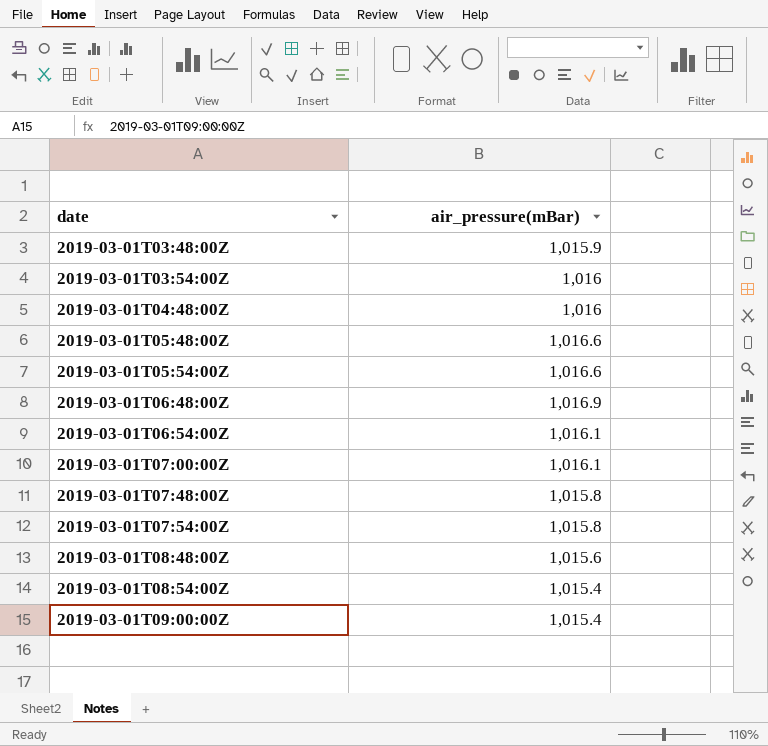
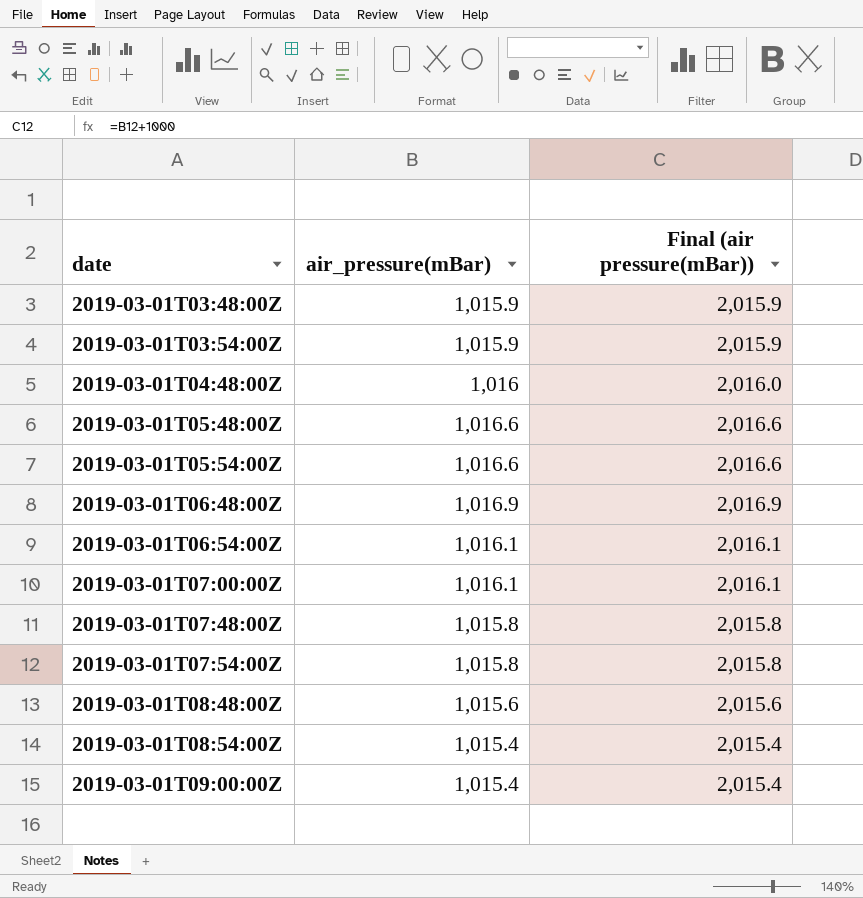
column Final (air pressure(mBar)) | formula: none -> [air_pressure(mBar)] + 1000
2019-03-01T03:54:00Z | air_pressure(mBar): 1,016 -> 1,015.9

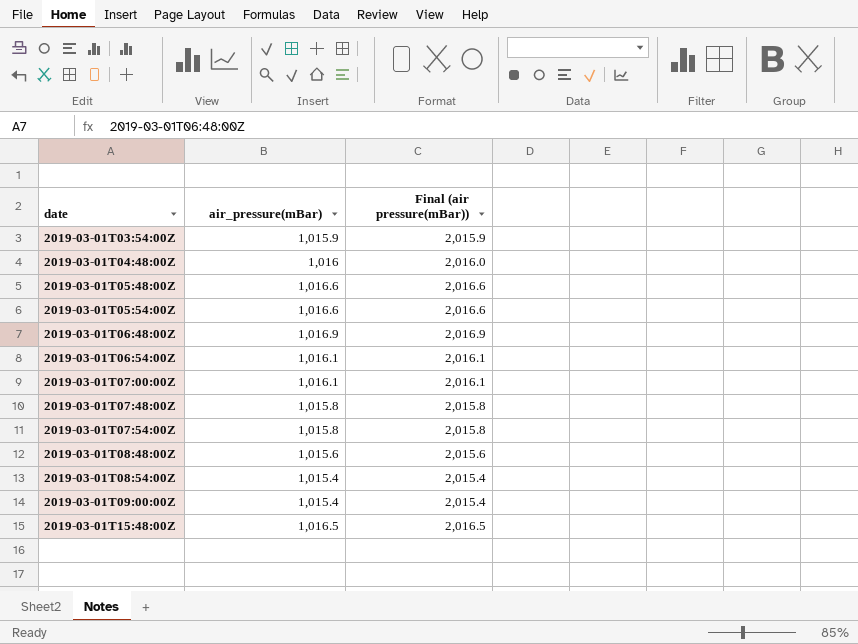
row 2019-03-01T03:48:00Z: 1,015.9 | 2,015.9 -> none
row 2019-03-01T15:48:00Z: none -> 1,016.5 | 2,016.5

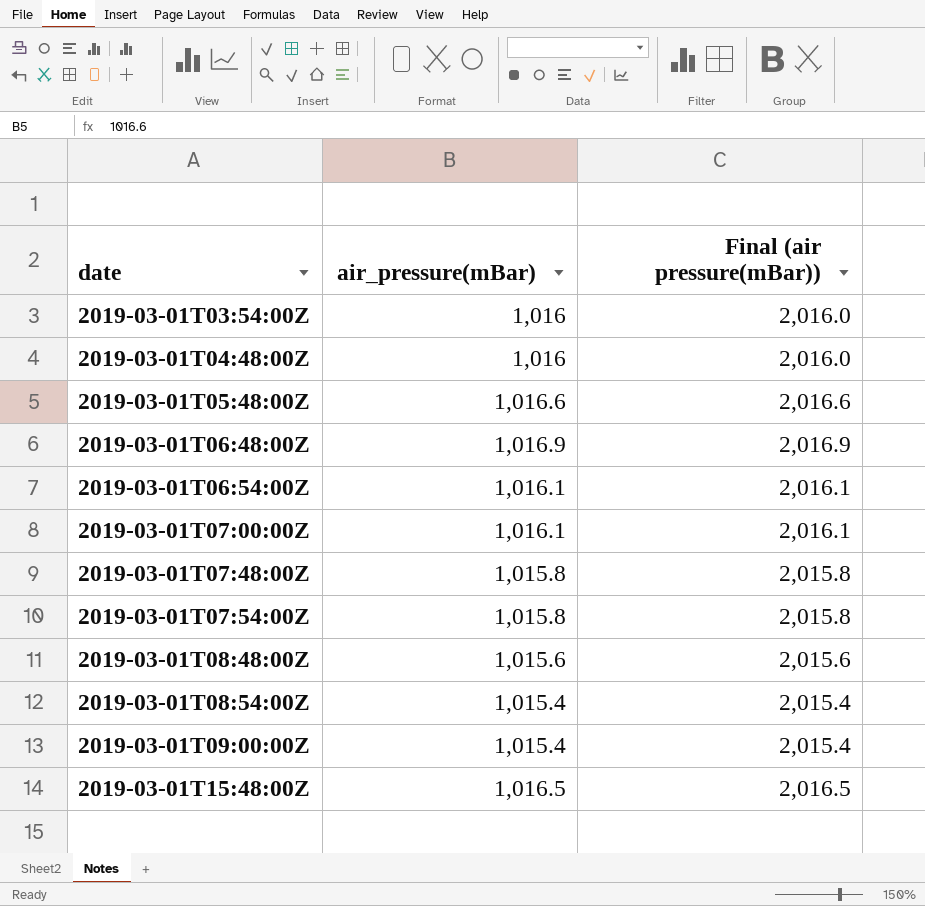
row 2019-03-01T05:54:00Z: 1,016.6 | 2,016.6 -> none
2019-03-01T03:54:00Z | air_pressure(mBar): 1,015.9 -> 1,016
2019-03-01T03:54:00Z | Final (air pressure(mBar)): 2,015.9 -> 2,016.0

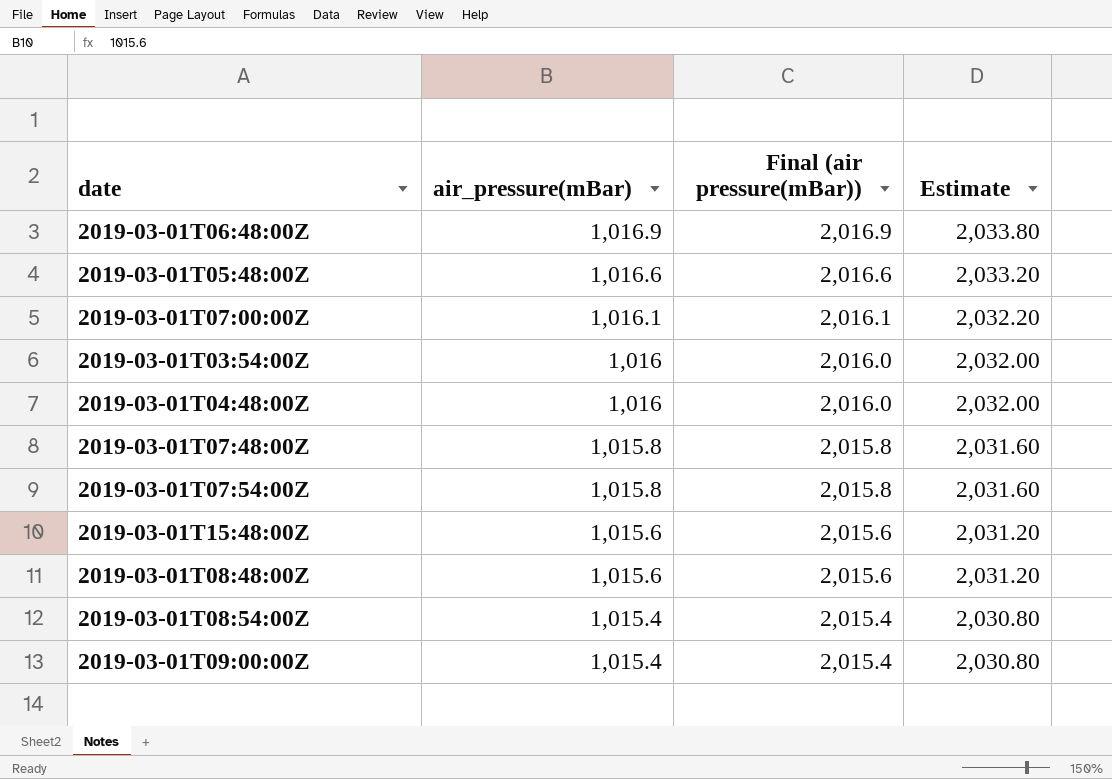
row order: date ascending -> air_pressure(mBar) descending
column Estimate | formula: none -> [air_pressure(mBar)] * 2
row 2019-03-01T06:54:00Z: 1,016.1 | 2,016.1 -> none
2019-03-01T15:48:00Z | air_pressure(mBar): 1,016.5 -> 1,015.6
2019-03-01T15:48:00Z | Final (air pressure(mBar)): 2,016.5 -> 2,015.6

